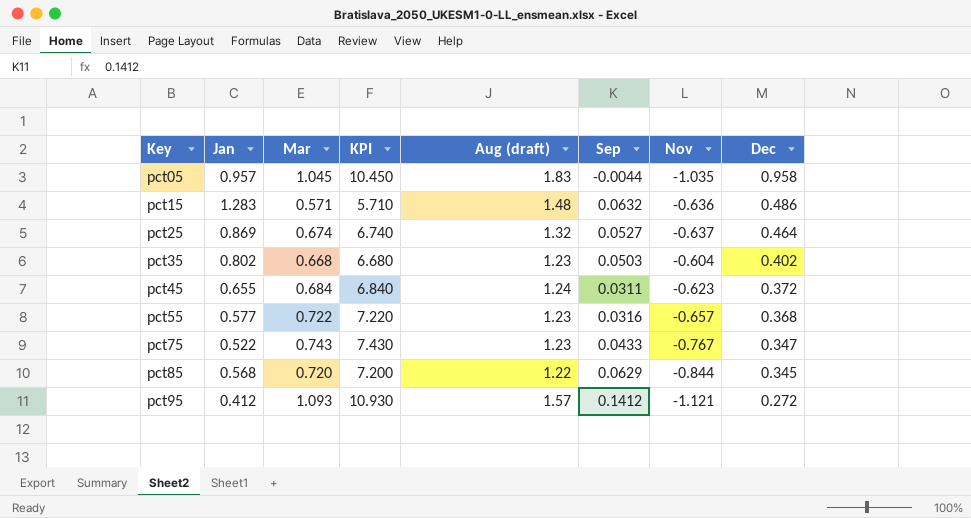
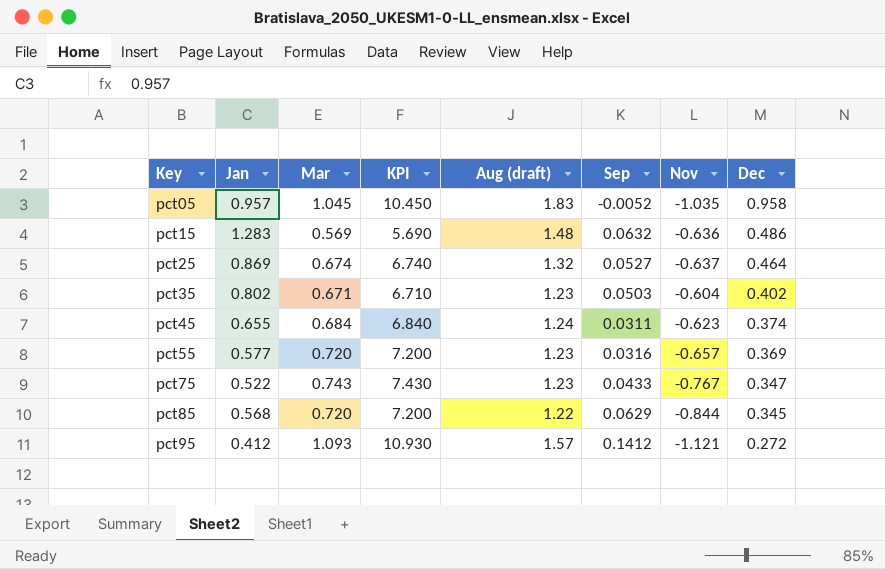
pct05 | Sep: -0.0044 -> -0.0052
pct15 | Mar: 0.571 -> 0.569
pct15 | KPI: 5.710 -> 5.690
pct35 | Mar: 0.668 -> 0.671
pct35 | KPI: 6.680 -> 6.710
pct45 | Dec: 0.372 -> 0.374
pct55 | Mar: 0.722 -> 0.720
pct55 | KPI: 7.220 -> 7.200
pct55 | Dec: 0.368 -> 0.369

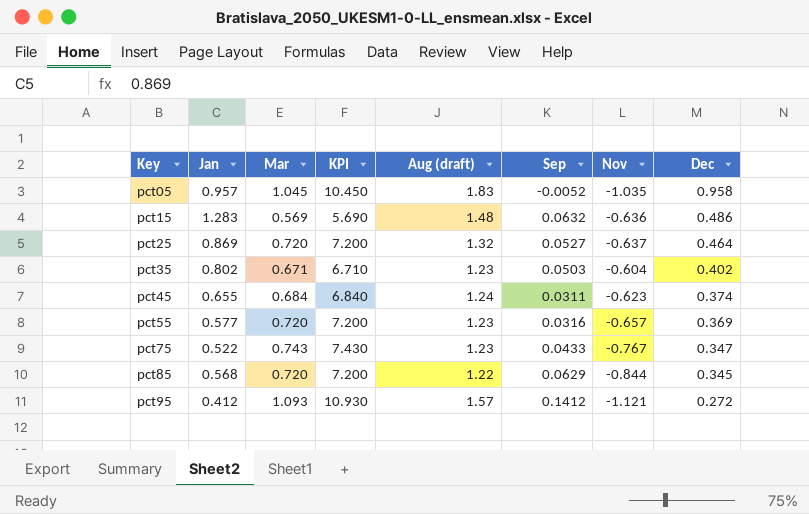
pct25 | Mar: 0.674 -> 0.720
pct25 | KPI: 6.740 -> 7.200

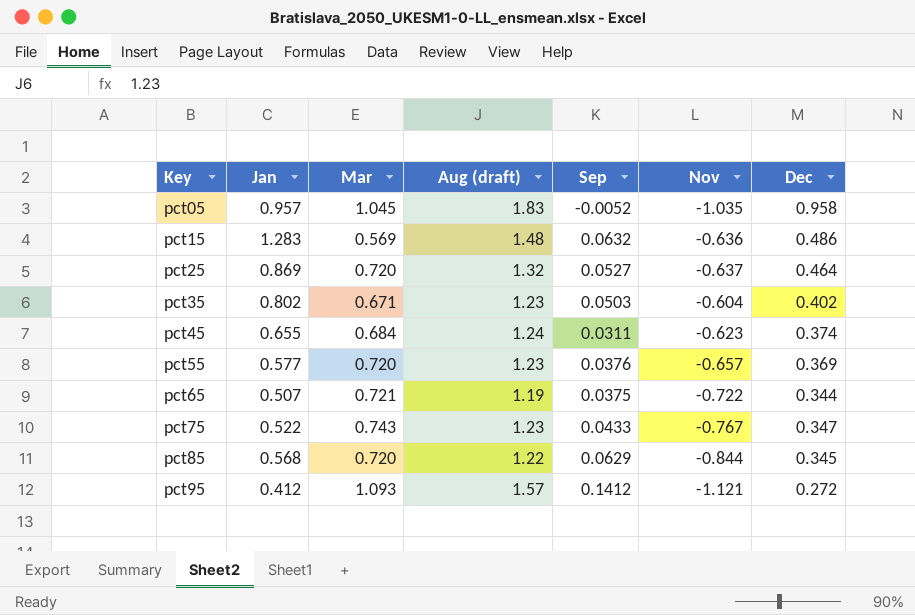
column KPI | formula: [Mar] * 10 -> none
pct55 | Sep: 0.0316 -> 0.0376
row pct65: none -> 0.507 | 0.721 | 1.19 | 0.0375 | -0.722 | 0.344

